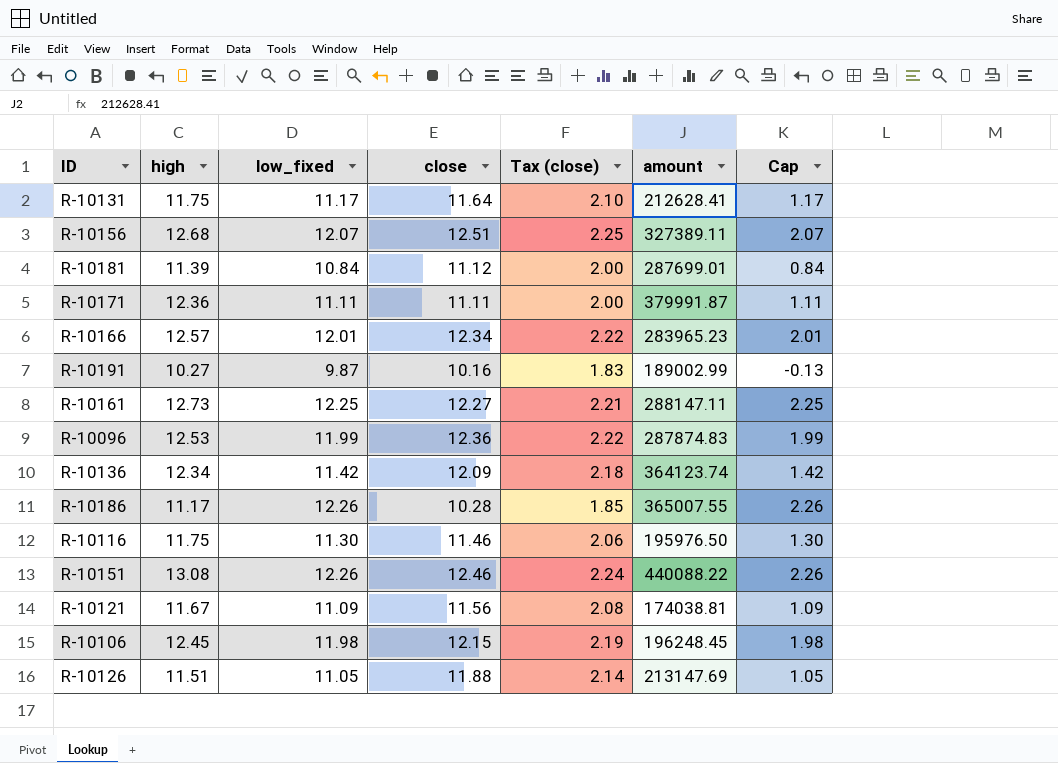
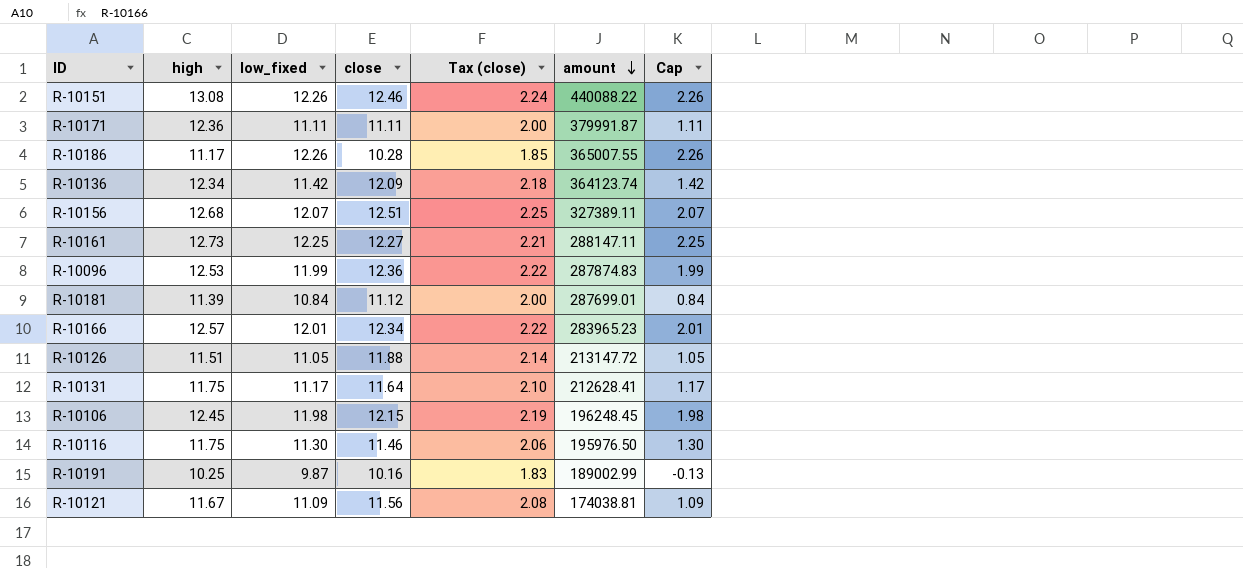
row order: none -> amount descending
R-10126 | amount: 213147.69 -> 213147.72
R-10191 | high: 10.27 -> 10.25

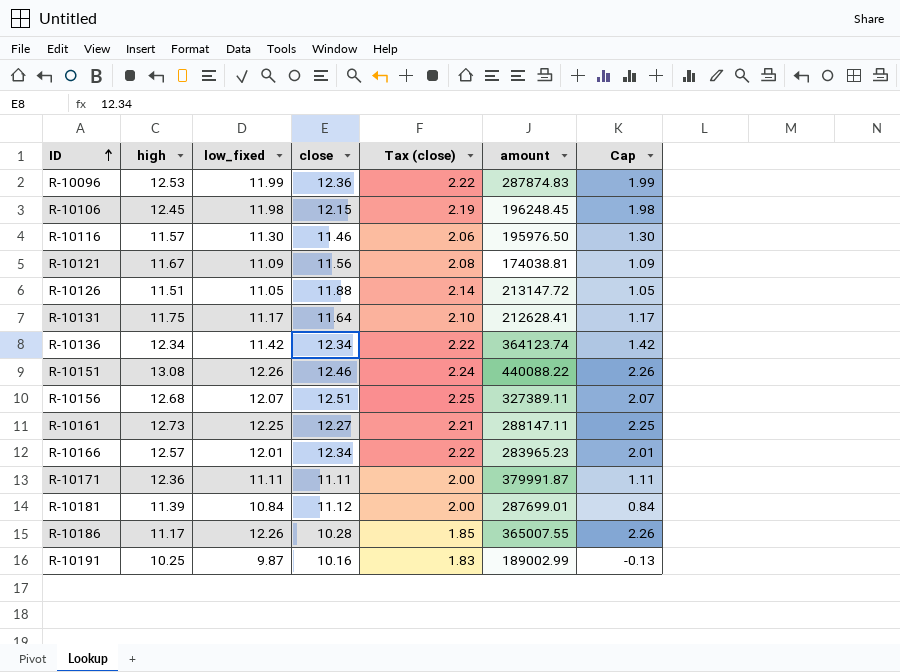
row order: amount descending -> ID ascending
R-10116 | high: 11.75 -> 11.57
R-10136 | close: 12.09 -> 12.34
R-10136 | Tax (close): 2.18 -> 2.22

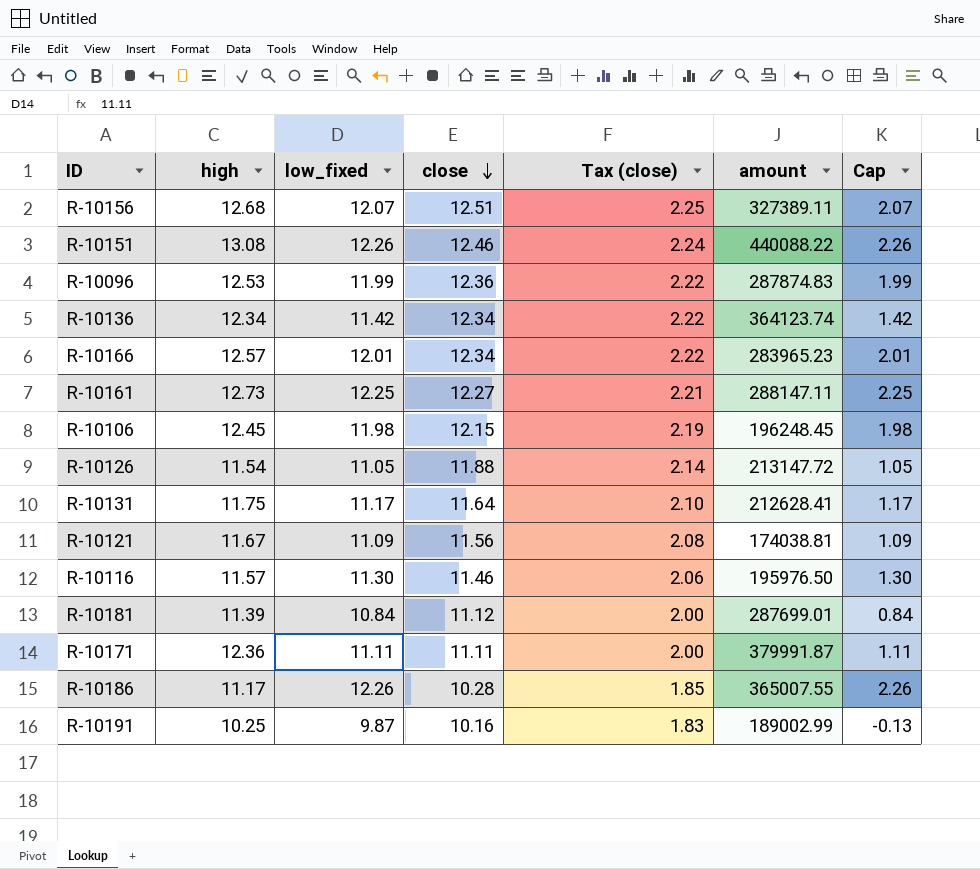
row order: ID ascending -> close descending
R-10126 | high: 11.51 -> 11.54

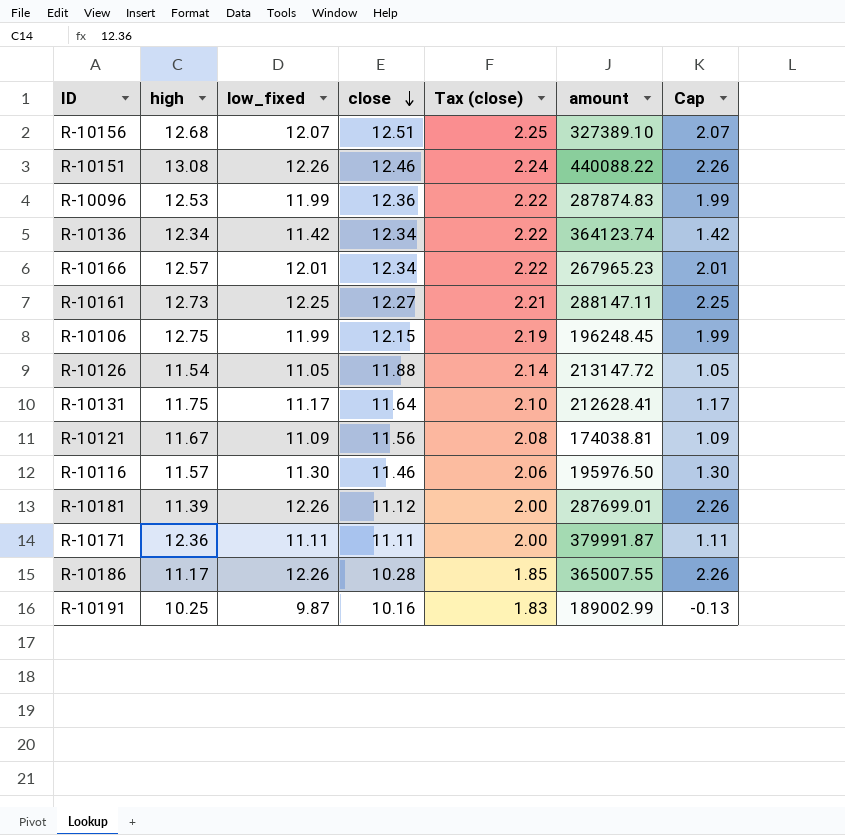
R-10156 | amount: 327389.11 -> 327389.10
R-10166 | amount: 283965.23 -> 267965.23
R-10106 | high: 12.45 -> 12.75
R-10106 | low_fixed: 11.98 -> 11.99
R-10106 | Cap: 1.98 -> 1.99
R-10181 | low_fixed: 10.84 -> 12.26
R-10181 | Cap: 0.84 -> 2.26

